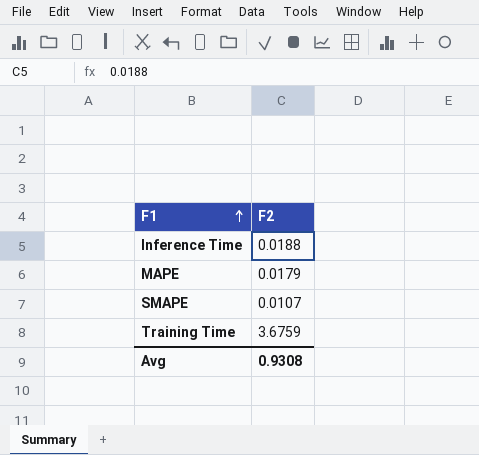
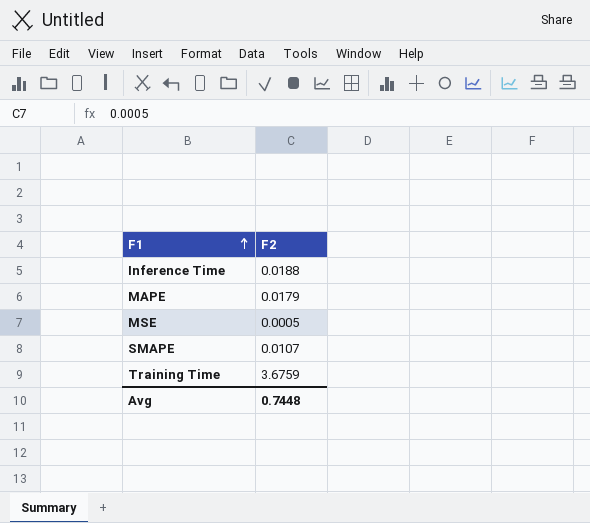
row MSE: none -> 0.0005
Avg | F2: 0.9308 -> 0.7448

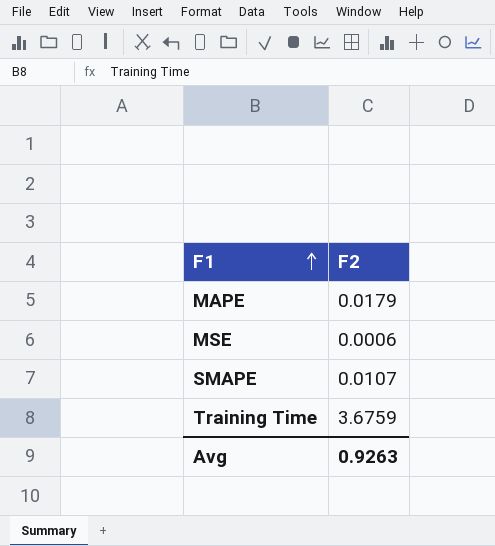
row Inference Time: 0.0188 -> none
MSE | F2: 0.0005 -> 0.0006
Avg | F2: 0.7448 -> 0.9263

